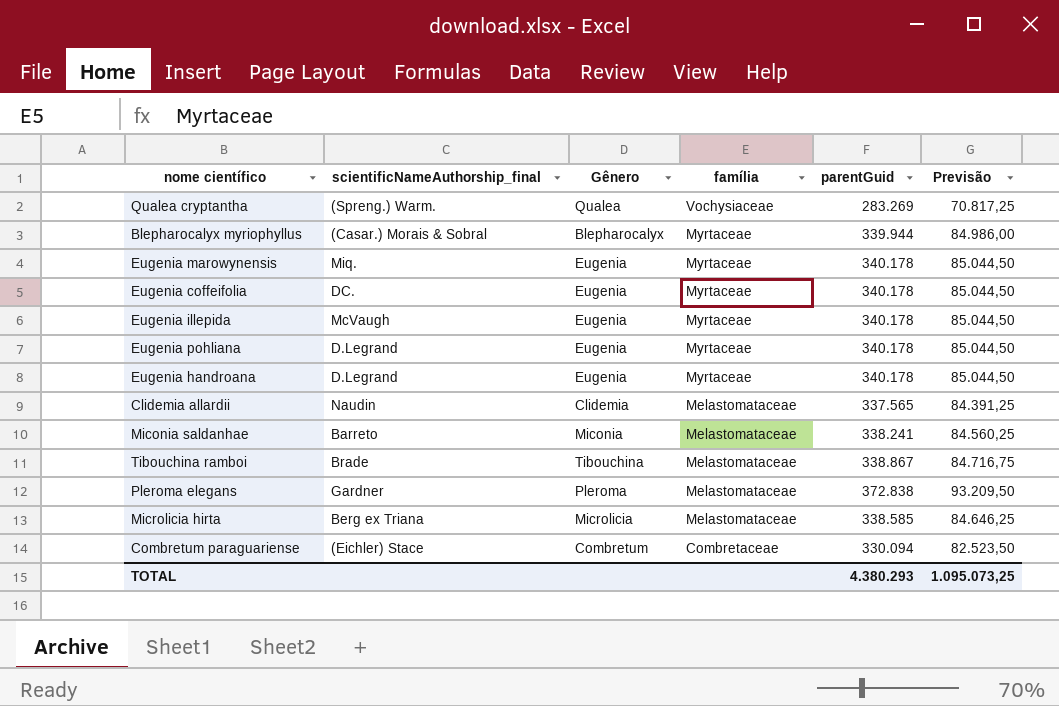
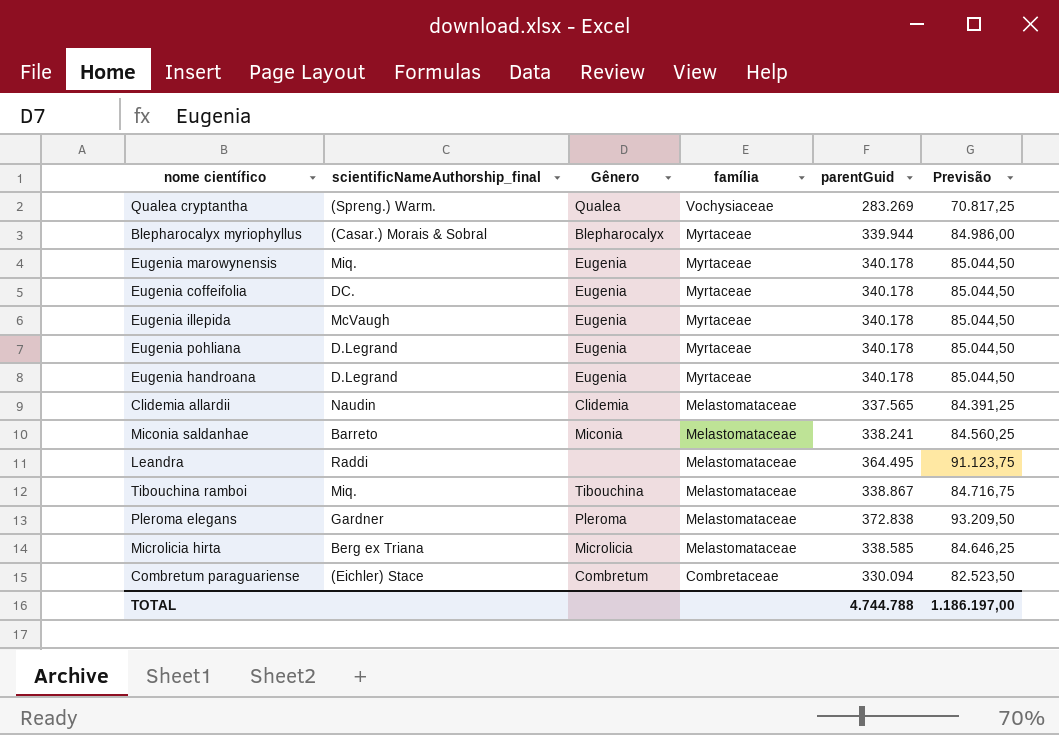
row Leandra: none -> Raddi | none | Melastomataceae | 364.495 | 91.123,75
Tibouchina ramboi | scientificNameAuthorship_final: Brade -> Miq.
TOTAL | parentGuid: 4.380.293 -> 4.744.788
TOTAL | Previsão: 1.095.073,25 -> 1.186.197,00

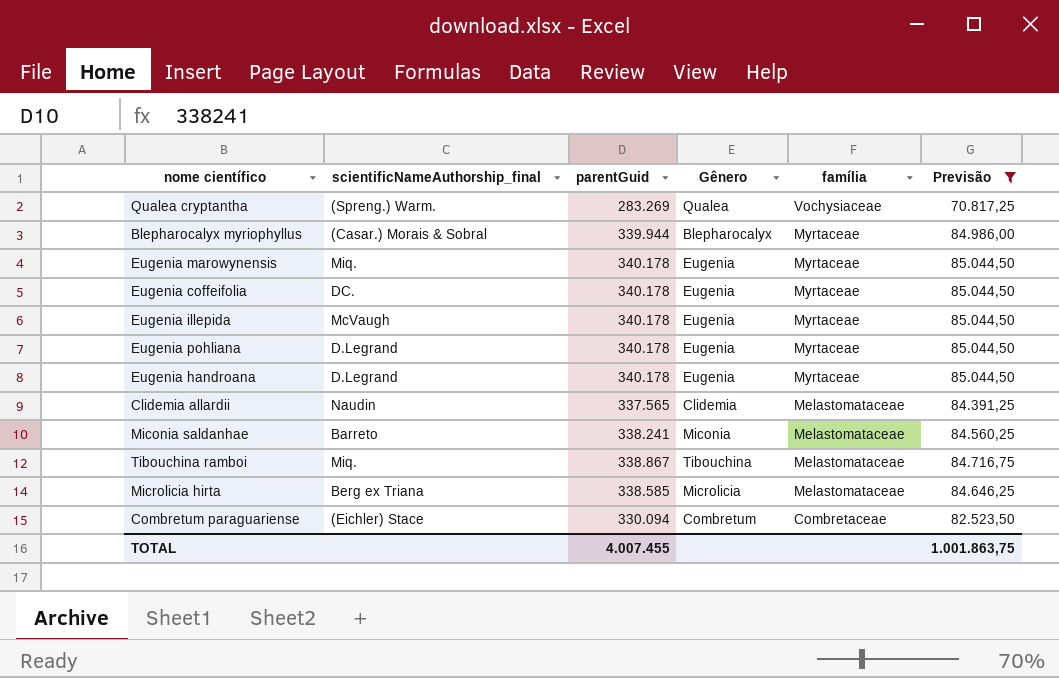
filter: none -> Previsão <= 85.044,50
column parentGuid | position: 5 -> 3
TOTAL | parentGuid: 4.744.788 -> 4.007.455
TOTAL | Previsão: 1.186.197,00 -> 1.001.863,75

